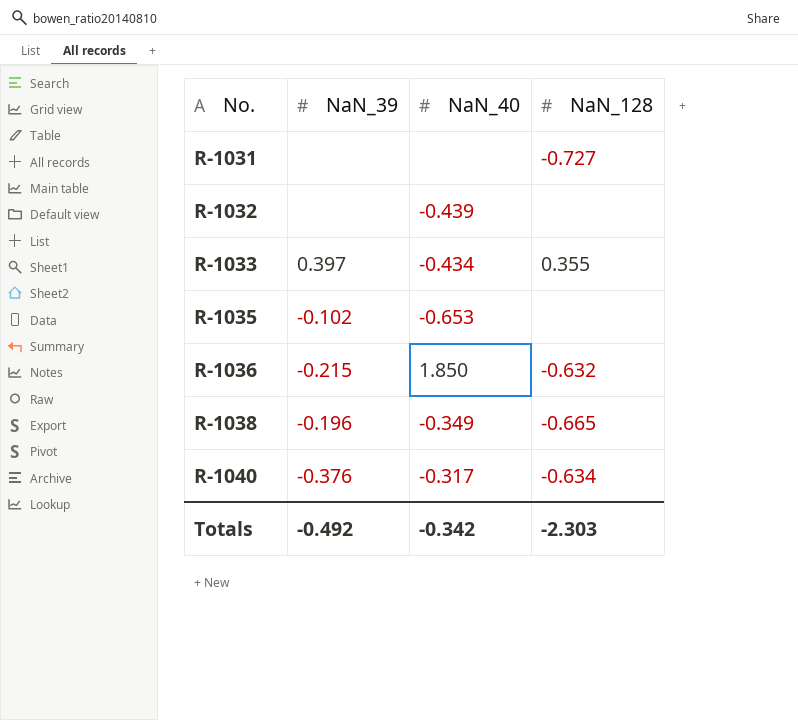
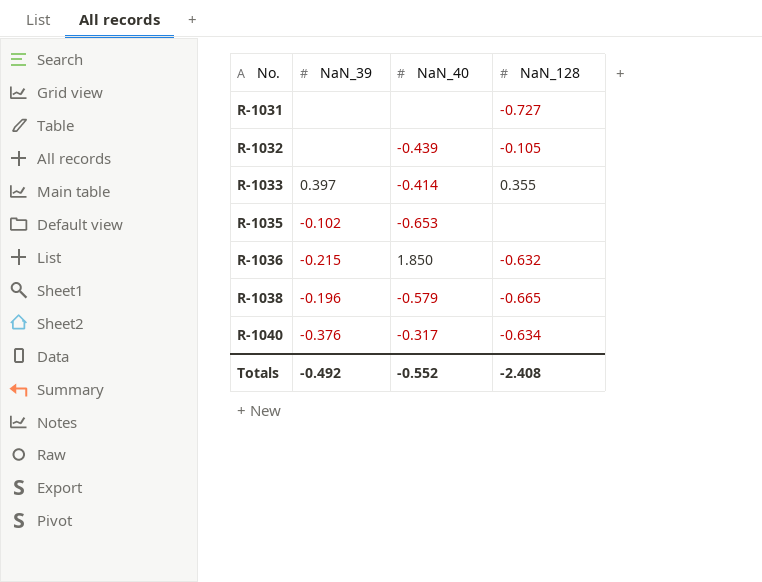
R-1032 | NaN_128: none -> -0.105
R-1033 | NaN_40: -0.434 -> -0.414
R-1038 | NaN_40: -0.349 -> -0.579
Totals | NaN_40: -0.342 -> -0.552
Totals | NaN_128: -2.303 -> -2.408

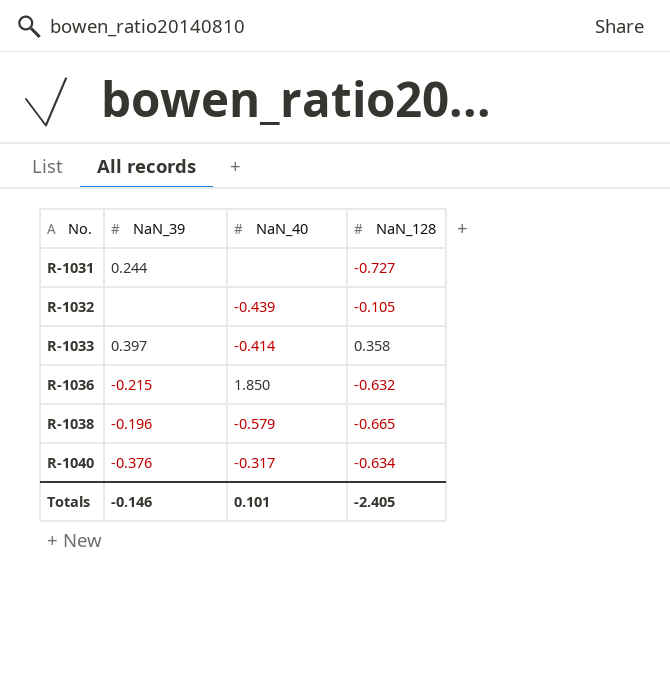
row R-1035: -0.102 | -0.653 | none -> none
R-1031 | NaN_39: none -> 0.244
R-1033 | NaN_128: 0.355 -> 0.358
Totals | NaN_39: -0.492 -> -0.146
Totals | NaN_40: -0.552 -> 0.101
Totals | NaN_128: -2.408 -> -2.405

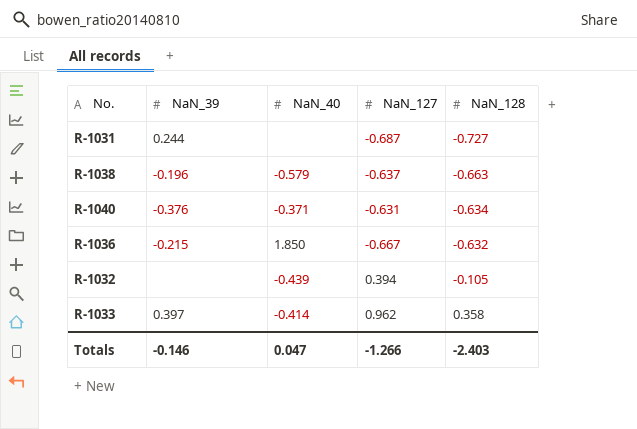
row order: No. ascending -> NaN_128 ascending
column NaN_127 | position: none -> 4
R-1038 | NaN_128: -0.665 -> -0.663
R-1040 | NaN_40: -0.317 -> -0.371
Totals | NaN_40: 0.101 -> 0.047
Totals | NaN_128: -2.405 -> -2.403

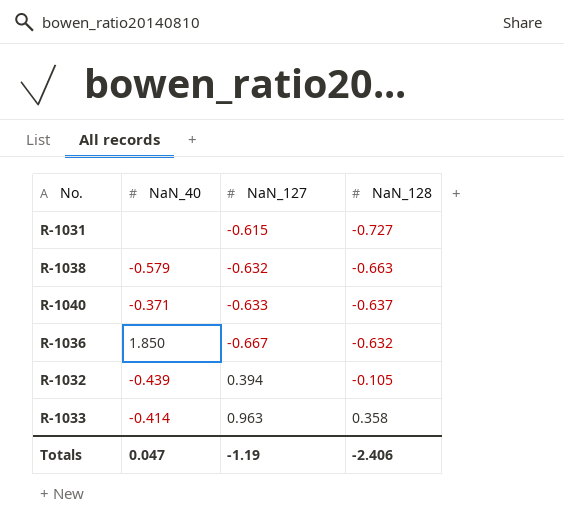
column NaN_39 | position: 2 -> none
R-1031 | NaN_127: -0.687 -> -0.615
R-1038 | NaN_127: -0.637 -> -0.632
R-1040 | NaN_127: -0.631 -> -0.633
R-1040 | NaN_128: -0.634 -> -0.637
R-1033 | NaN_127: 0.962 -> 0.963
Totals | NaN_127: -1.266 -> -1.19
Totals | NaN_128: -2.403 -> -2.406

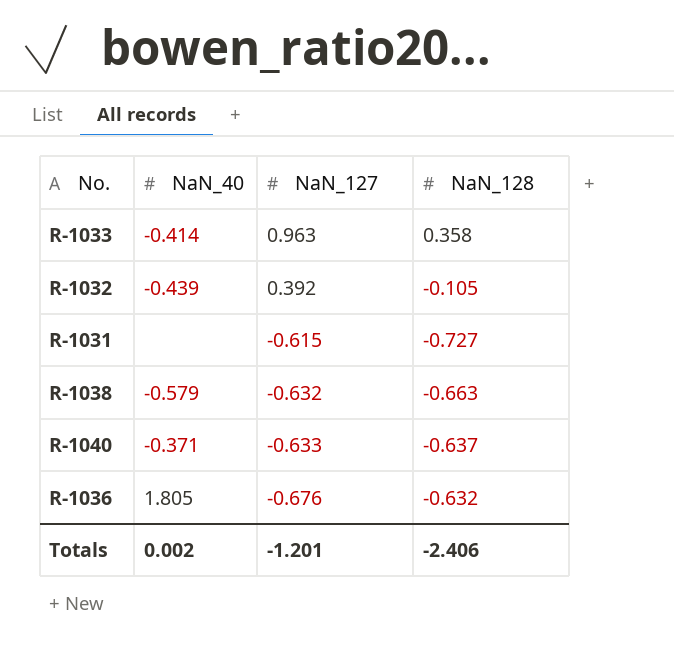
row order: NaN_128 ascending -> NaN_127 descending
R-1032 | NaN_127: 0.394 -> 0.392
R-1036 | NaN_40: 1.850 -> 1.805
R-1036 | NaN_127: -0.667 -> -0.676
Totals | NaN_40: 0.047 -> 0.002
Totals | NaN_127: -1.19 -> -1.201

